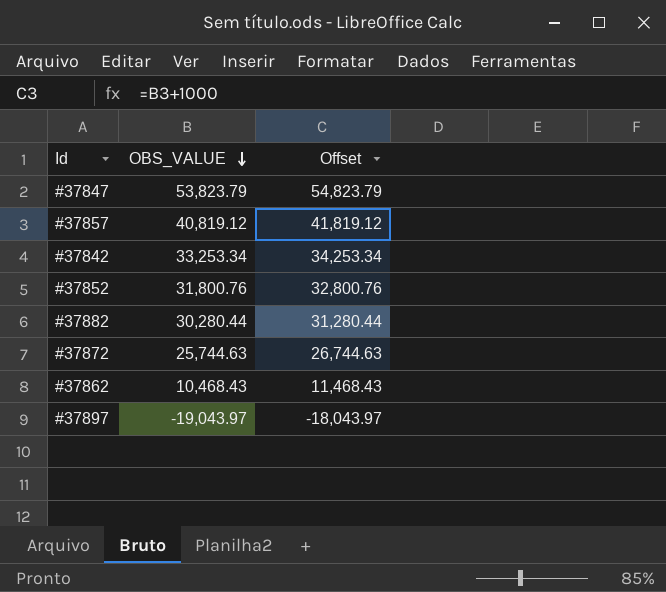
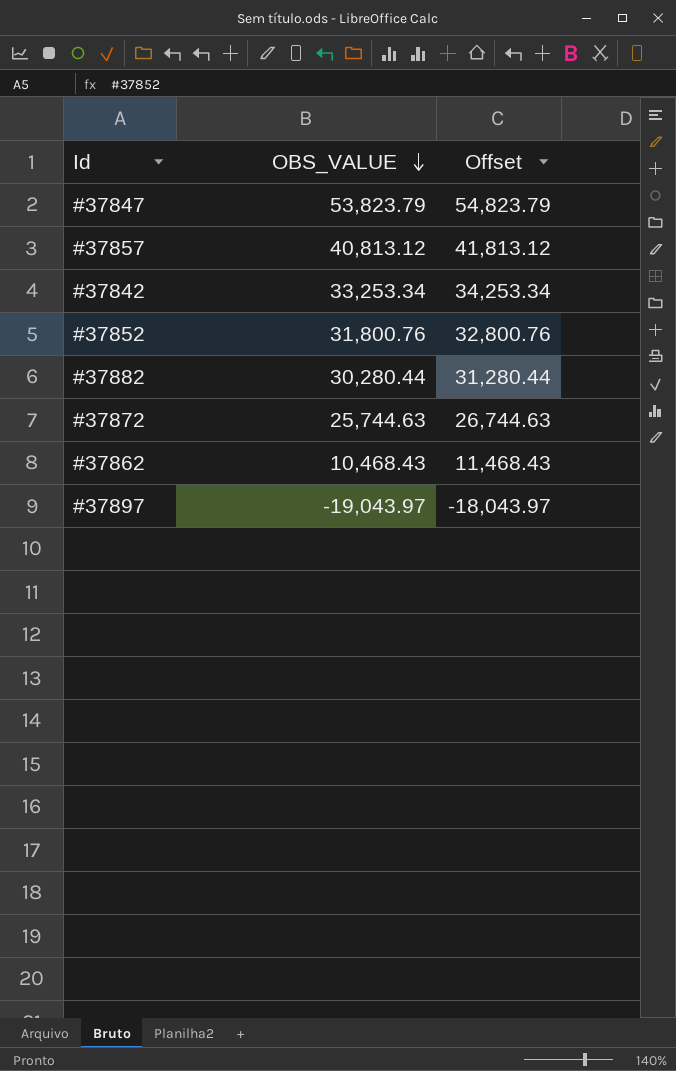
#37857 | OBS_VALUE: 40,819.12 -> 40,813.12
#37857 | Offset: 41,819.12 -> 41,813.12

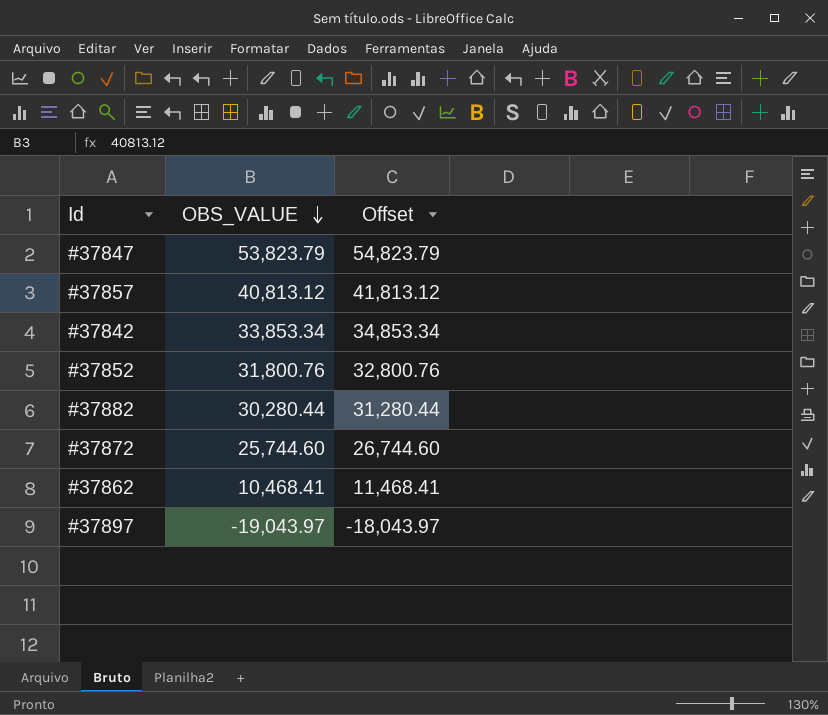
#37842 | OBS_VALUE: 33,253.34 -> 33,853.34
#37842 | Offset: 34,253.34 -> 34,853.34
#37872 | OBS_VALUE: 25,744.63 -> 25,744.60
#37872 | Offset: 26,744.63 -> 26,744.60
#37862 | OBS_VALUE: 10,468.43 -> 10,468.41
#37862 | Offset: 11,468.43 -> 11,468.41

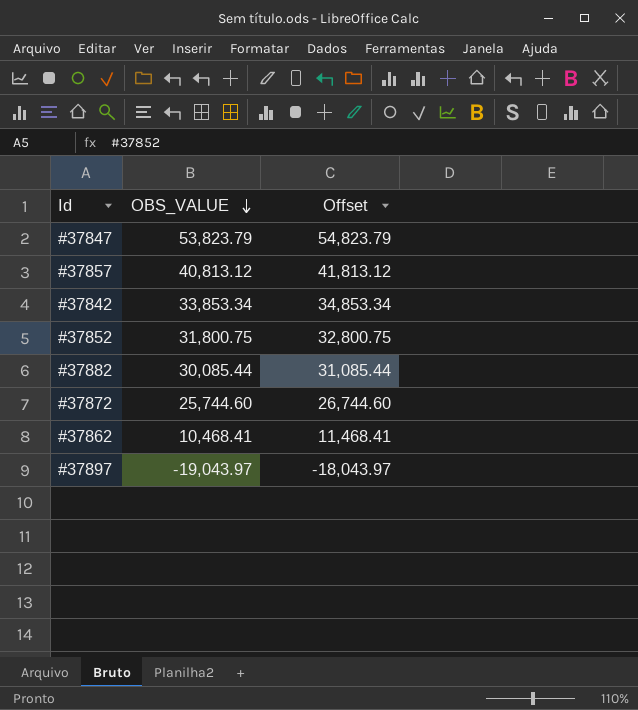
#37852 | OBS_VALUE: 31,800.76 -> 31,800.75
#37852 | Offset: 32,800.76 -> 32,800.75
#37882 | OBS_VALUE: 30,280.44 -> 30,085.44
#37882 | Offset: 31,280.44 -> 31,085.44

